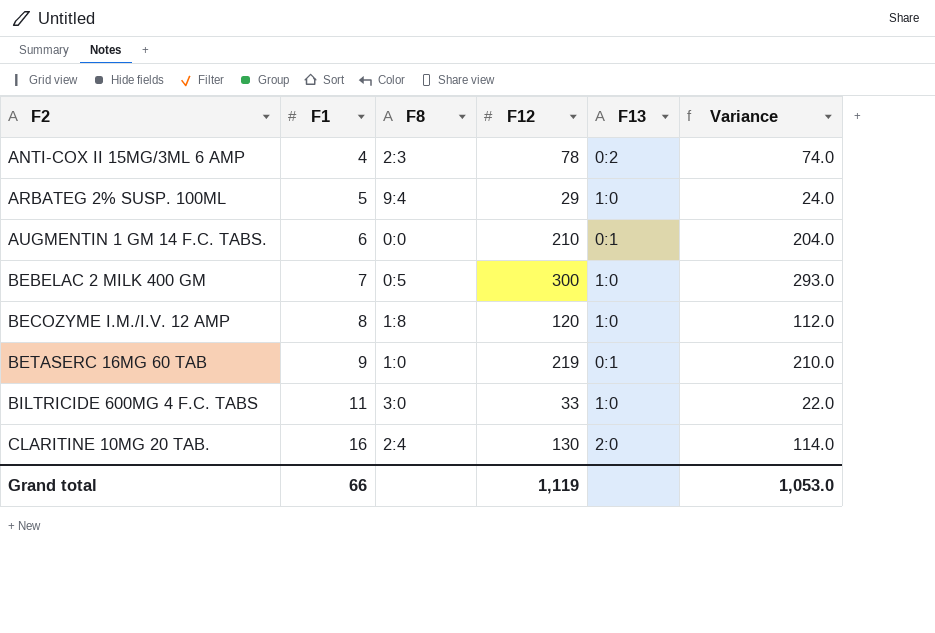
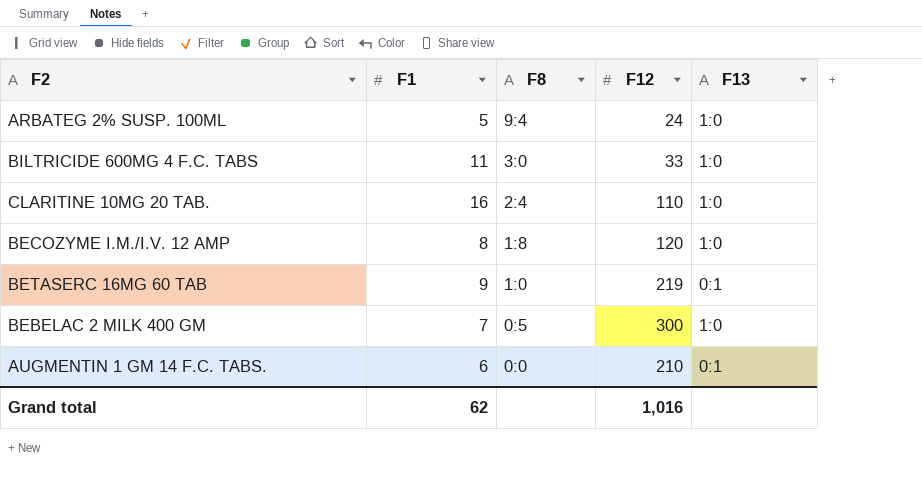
row order: F2 ascending -> F8 descending
column Variance | formula: [F12] - [F1] -> none
row ANTI-COX II 15MG/3ML 6 AMP: 4 | 2:3 | 78 | 0:2 | 74.0 -> none
ARBATEG 2% SUSP. 100ML | F12: 29 -> 24
CLARITINE 10MG 20 TAB. | F12: 130 -> 110
CLARITINE 10MG 20 TAB. | F13: 2:0 -> 1:0
Grand total | F1: 66 -> 62
Grand total | F12: 1,119 -> 1,016

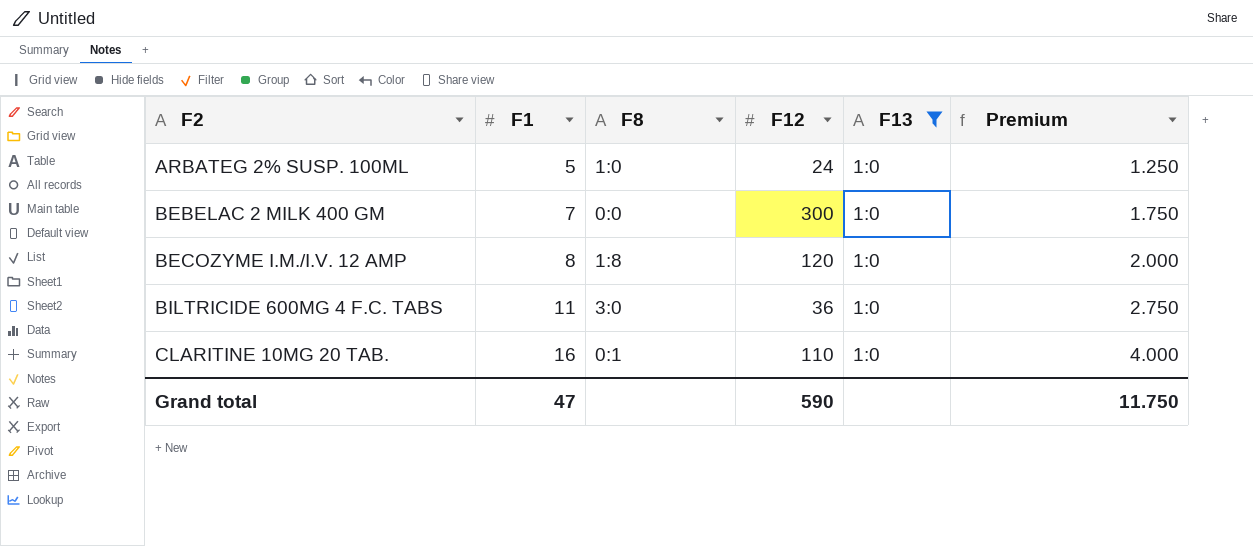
filter: none -> F13 = 1:0
row order: F8 descending -> F2 ascending
column Premium | formula: none -> [F1] * 0.25
ARBATEG 2% SUSP. 100ML | F8: 9:4 -> 1:0
BEBELAC 2 MILK 400 GM | F8: 0:5 -> 0:0
BILTRICIDE 600MG 4 F.C. TABS | F12: 33 -> 36
CLARITINE 10MG 20 TAB. | F8: 2:4 -> 0:1
Grand total | F1: 62 -> 47
Grand total | F12: 1,016 -> 590

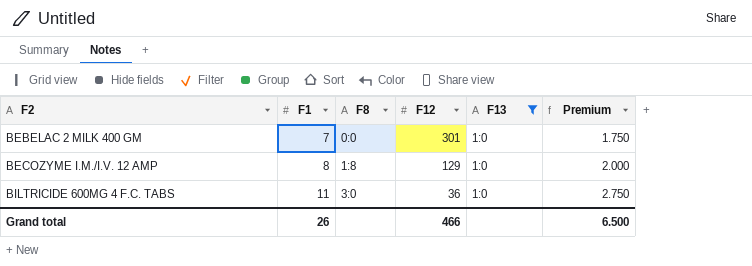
row ARBATEG 2% SUSP. 100ML: 5 | 1:0 | 24 | 1:0 | 1.250 -> none
row CLARITINE 10MG 20 TAB.: 16 | 0:1 | 110 | 1:0 | 4.000 -> none
BEBELAC 2 MILK 400 GM | F12: 300 -> 301
BECOZYME I.M./I.V. 12 AMP | F12: 120 -> 129
Grand total | F1: 47 -> 26
Grand total | F12: 590 -> 466
Grand total | Premium: 11.750 -> 6.500

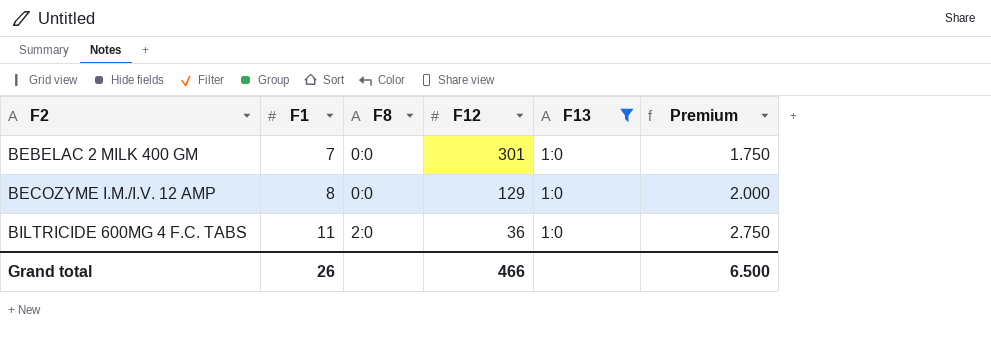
BECOZYME I.M./I.V. 12 AMP | F8: 1:8 -> 0:0
BILTRICIDE 600MG 4 F.C. TABS | F8: 3:0 -> 2:0

